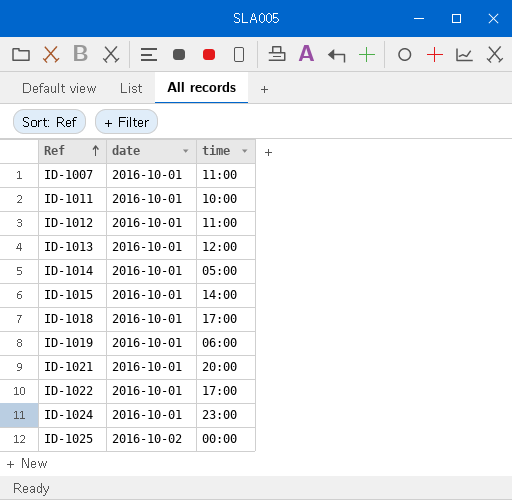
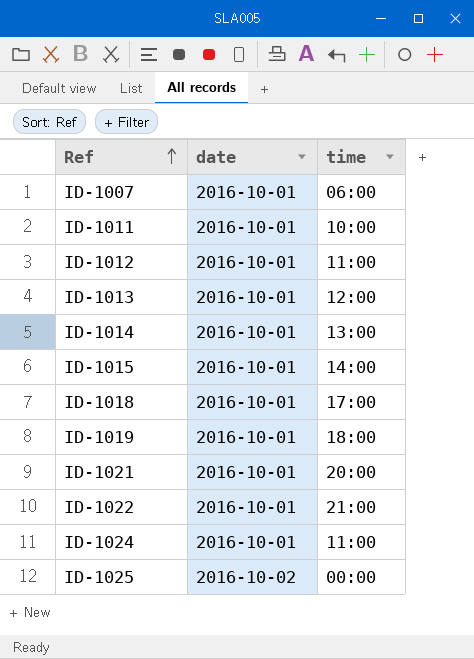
ID-1007 | time: 11:00 -> 06:00
ID-1014 | time: 05:00 -> 13:00
ID-1019 | time: 06:00 -> 18:00
ID-1022 | time: 17:00 -> 21:00
ID-1024 | time: 23:00 -> 11:00

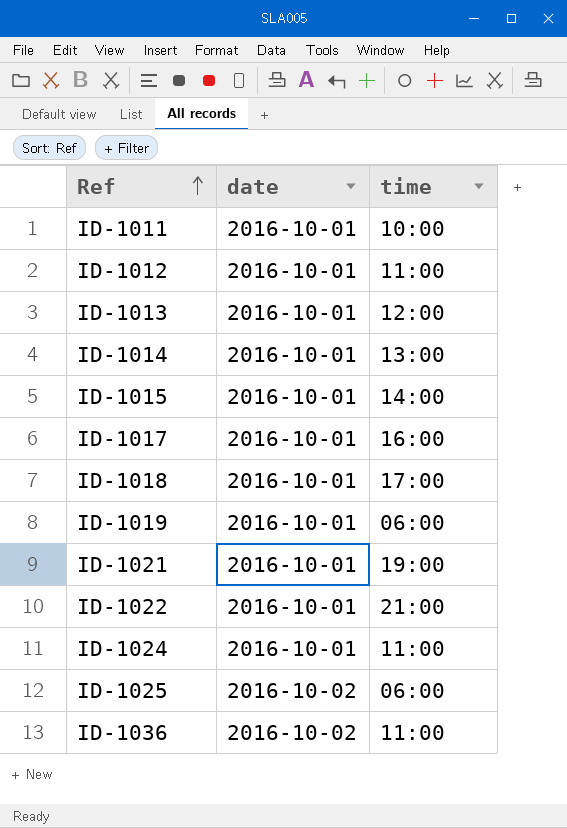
row ID-1007: 2016-10-01 | 06:00 -> none
row ID-1017: none -> 2016-10-01 | 16:00
ID-1019 | time: 18:00 -> 06:00
ID-1021 | time: 20:00 -> 19:00
ID-1025 | time: 00:00 -> 06:00
row ID-1036: none -> 2016-10-02 | 11:00

